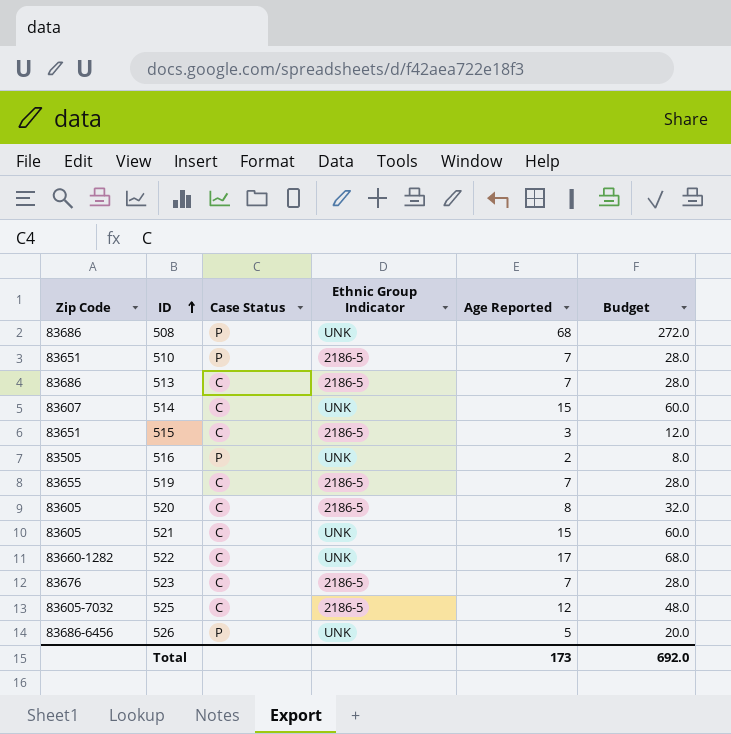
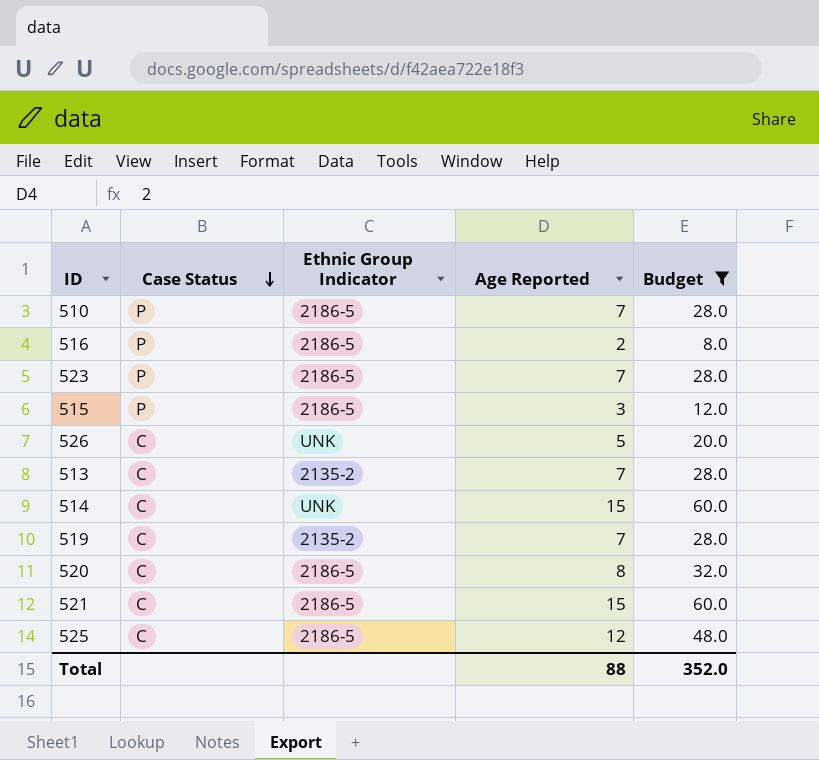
filter: none -> Budget <= 60.0
row order: ID ascending -> Case Status descending
column Zip Code | position: 1 -> none
516 | Ethnic Group Indicator: UNK -> 2186-5
523 | Case Status: C -> P
515 | Case Status: C -> P
526 | Case Status: P -> C
513 | Ethnic Group Indicator: 2186-5 -> 2135-2
519 | Ethnic Group Indicator: 2186-5 -> 2135-2
521 | Ethnic Group Indicator: UNK -> 2186-5
Total | Age Reported: 173 -> 88
Total | Budget: 692.0 -> 352.0

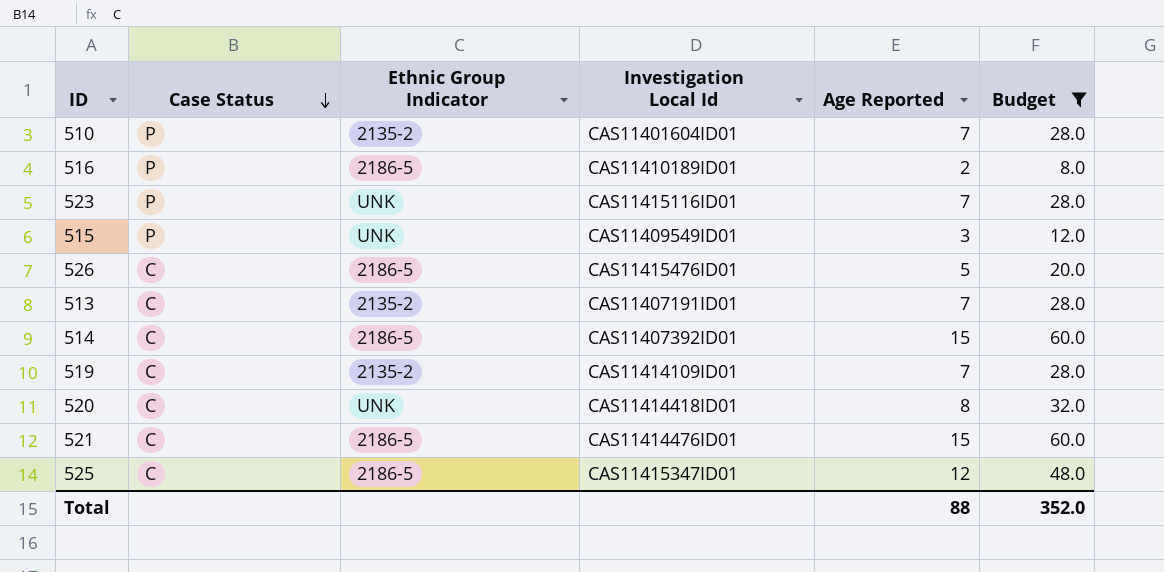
column Investigation Local Id | position: none -> 4
510 | Ethnic Group Indicator: 2186-5 -> 2135-2
523 | Ethnic Group Indicator: 2186-5 -> UNK
515 | Ethnic Group Indicator: 2186-5 -> UNK
526 | Ethnic Group Indicator: UNK -> 2186-5
514 | Ethnic Group Indicator: UNK -> 2186-5
520 | Ethnic Group Indicator: 2186-5 -> UNK

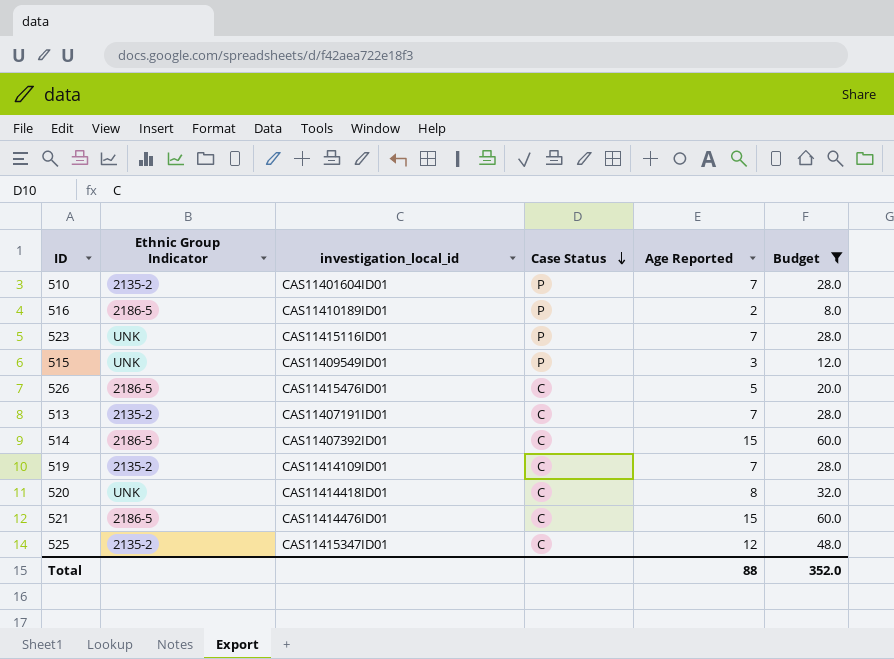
column name: Investigation Local Id -> investigation_local_id
column Case Status | position: 2 -> 4
525 | Ethnic Group Indicator: 2186-5 -> 2135-2

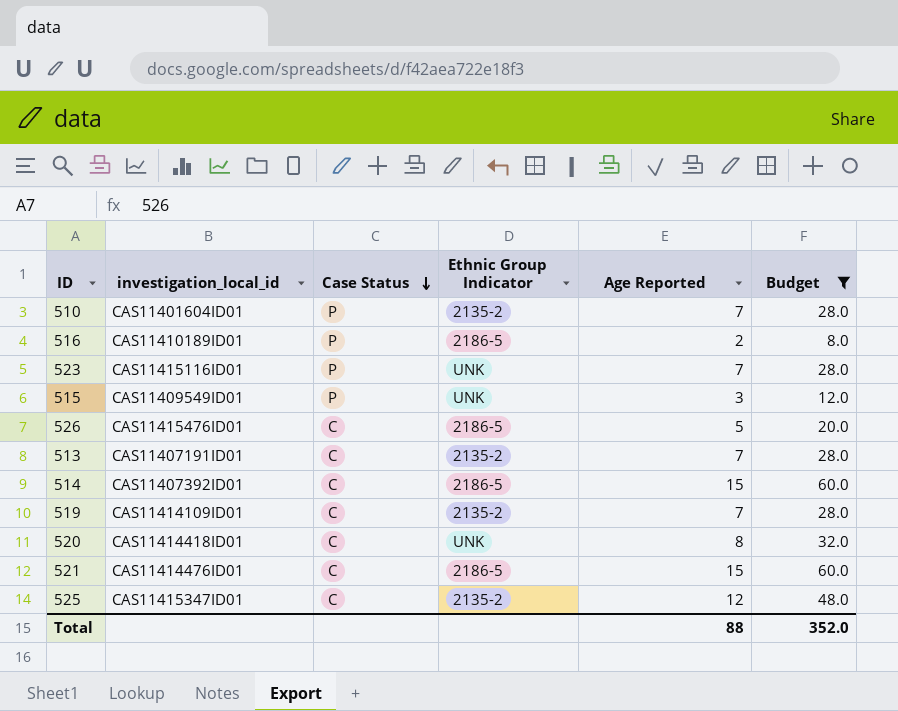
column Ethnic Group Indicator | position: 2 -> 4

